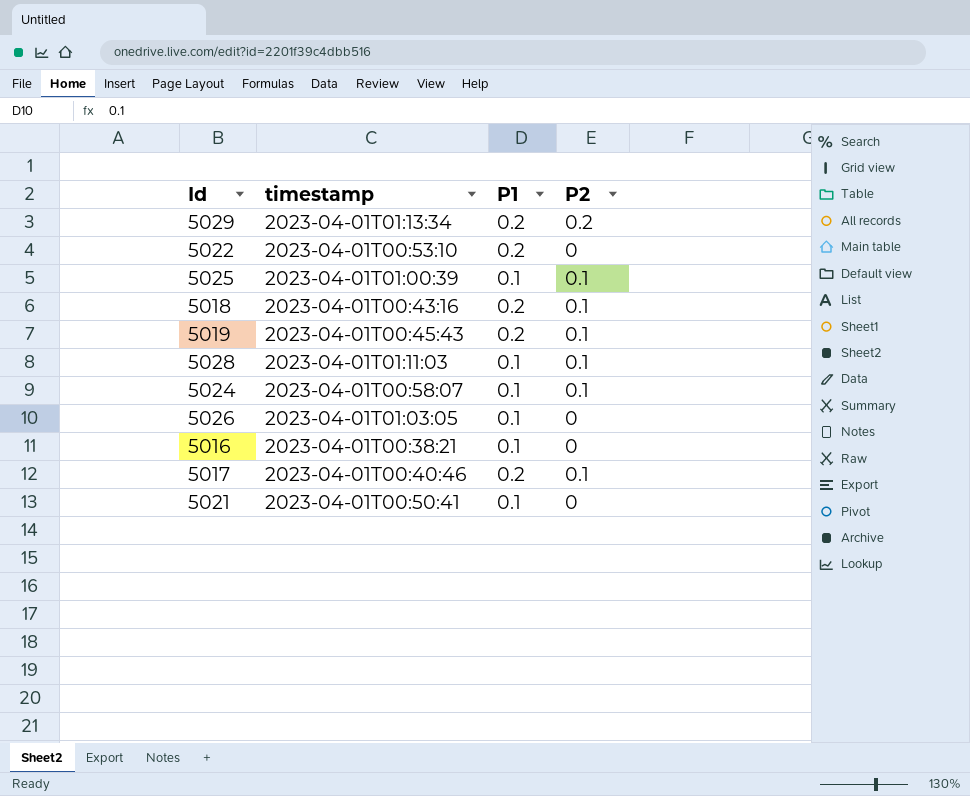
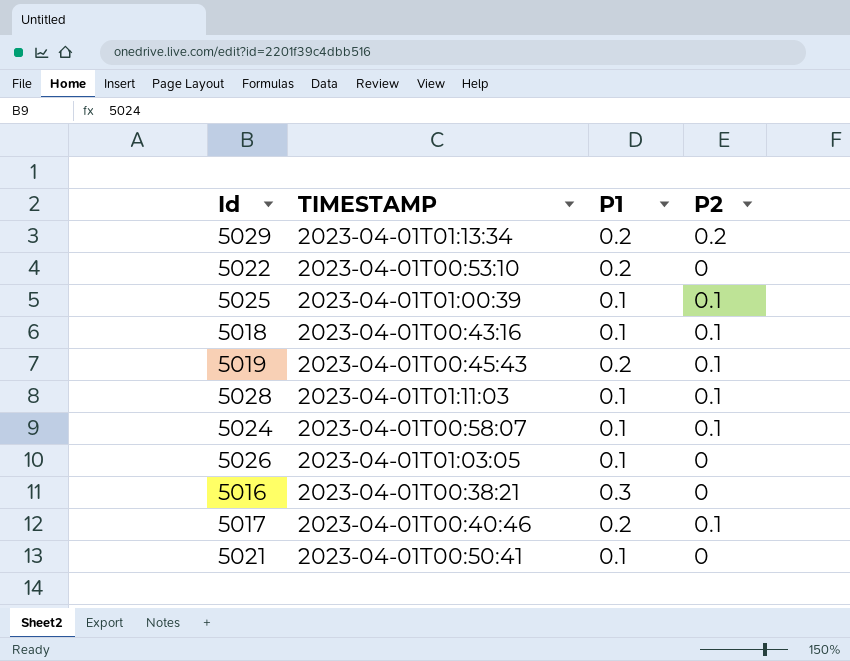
column name: timestamp -> TIMESTAMP
5018 | P1: 0.2 -> 0.1
5016 | P1: 0.1 -> 0.3

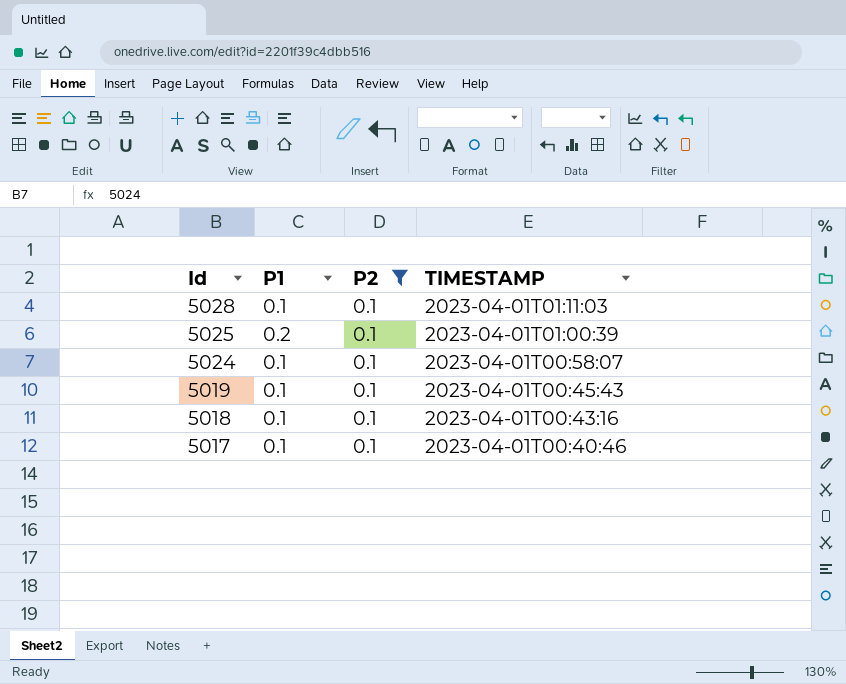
filter: none -> P2 = 0.1
row order: none -> Id descending
column TIMESTAMP | position: 2 -> 4
5025 | P1: 0.1 -> 0.2
5019 | P1: 0.2 -> 0.1
5017 | P1: 0.2 -> 0.1

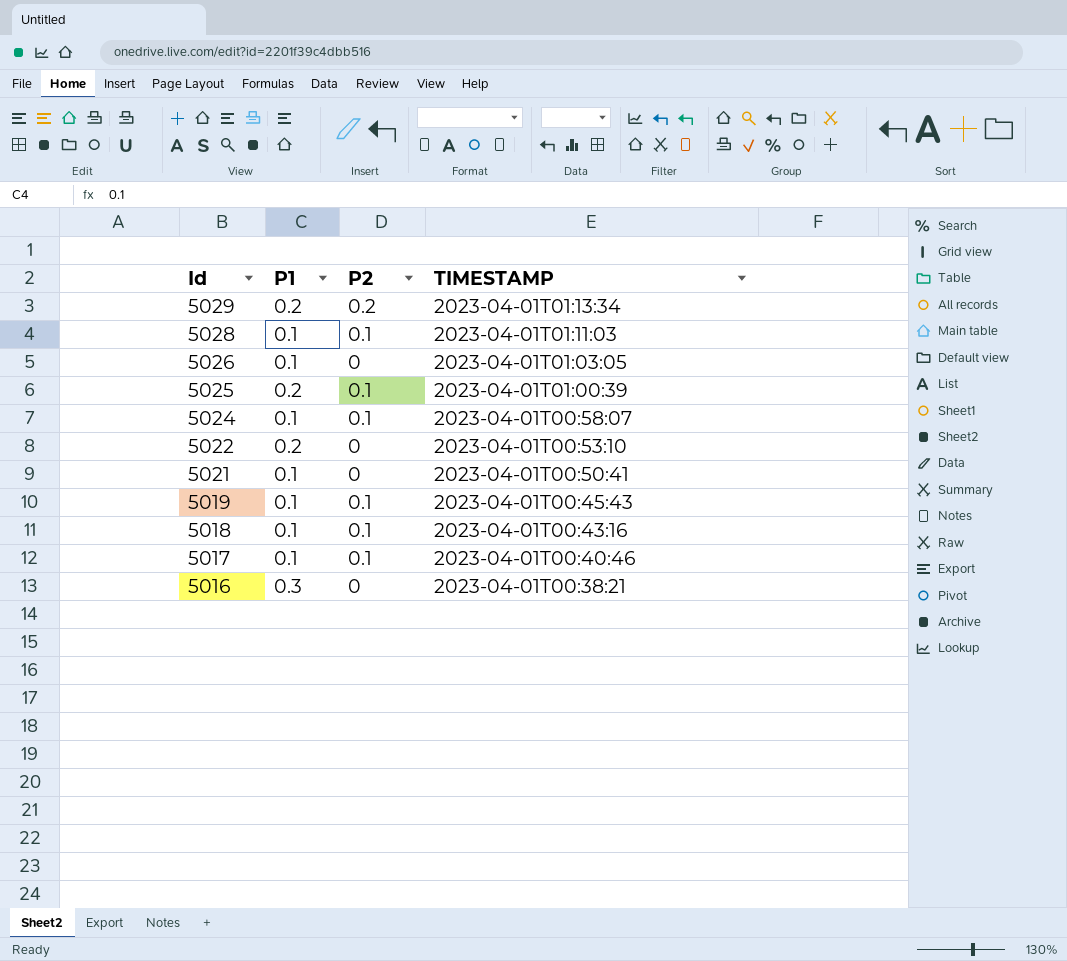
filter: P2 = 0.1 -> none

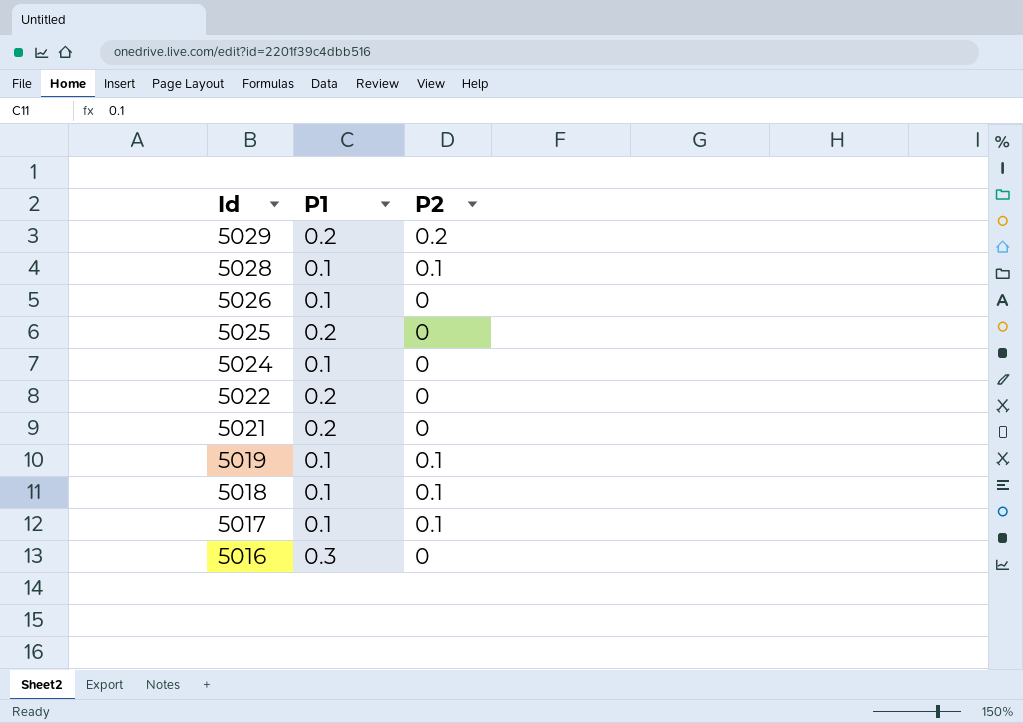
column TIMESTAMP | position: 4 -> none
5025 | P2: 0.1 -> 0
5024 | P2: 0.1 -> 0
5021 | P1: 0.1 -> 0.2

